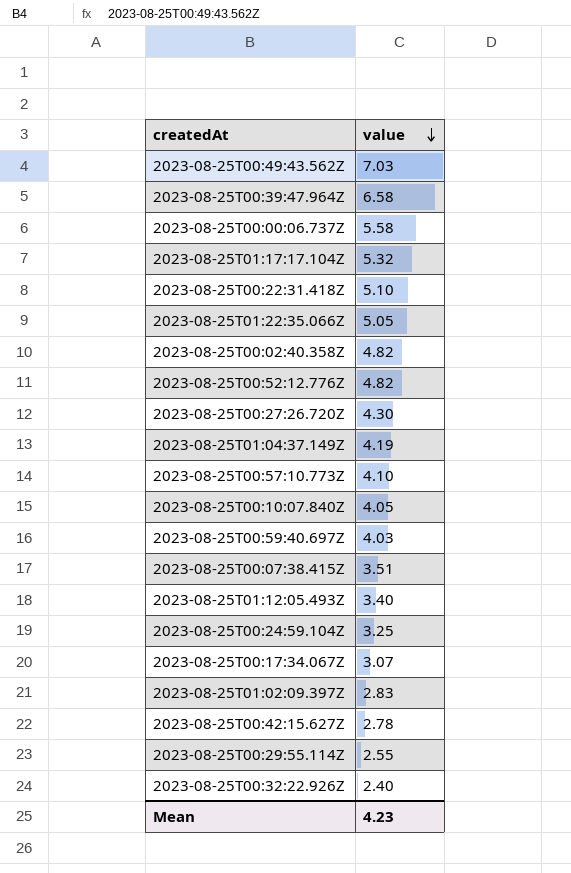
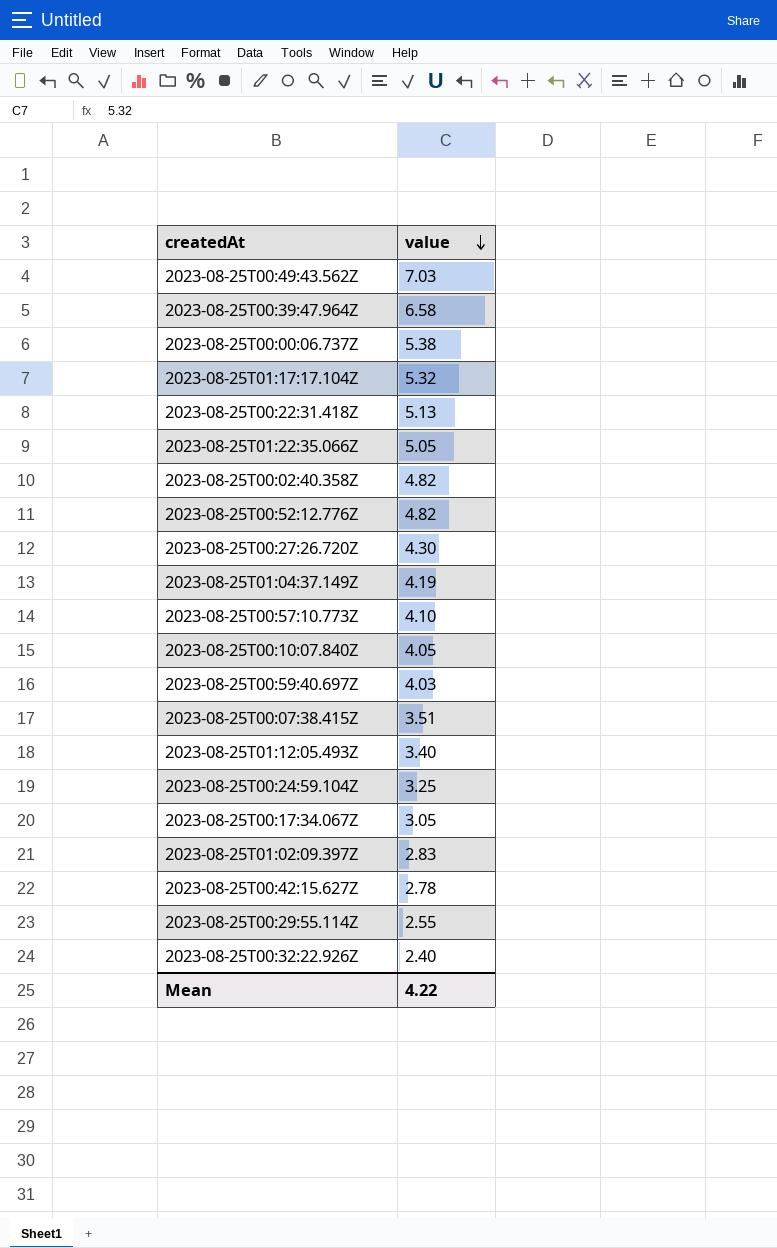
2023-08-25T00:00:06.737Z | value: 5.58 -> 5.38
2023-08-25T00:22:31.418Z | value: 5.10 -> 5.13
2023-08-25T00:17:34.067Z | value: 3.07 -> 3.05
Mean | value: 4.23 -> 4.22

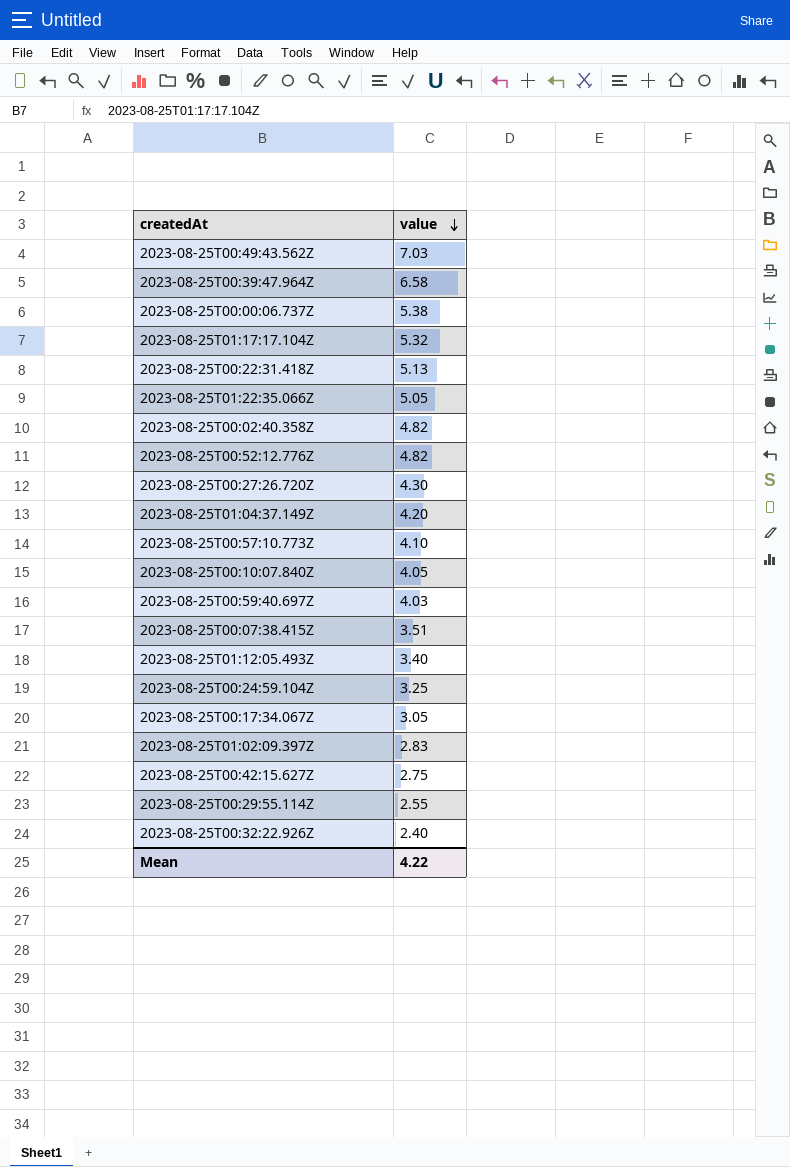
2023-08-25T01:04:37.149Z | value: 4.19 -> 4.20
2023-08-25T00:42:15.627Z | value: 2.78 -> 2.75

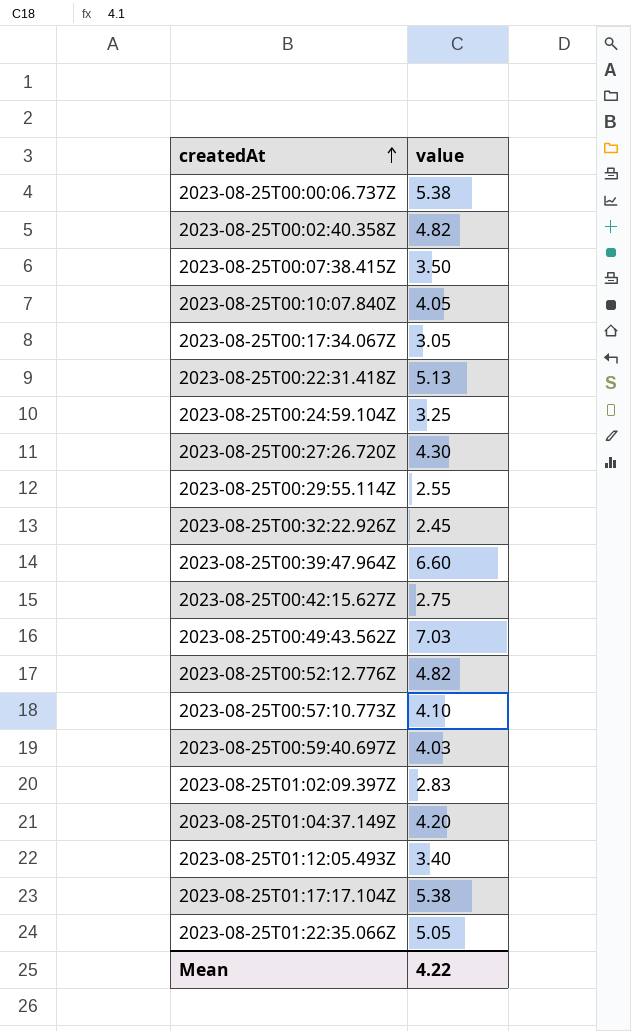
row order: value descending -> createdAt ascending
2023-08-25T00:07:38.415Z | value: 3.51 -> 3.50
2023-08-25T00:32:22.926Z | value: 2.40 -> 2.45
2023-08-25T00:39:47.964Z | value: 6.58 -> 6.60
2023-08-25T01:17:17.104Z | value: 5.32 -> 5.38

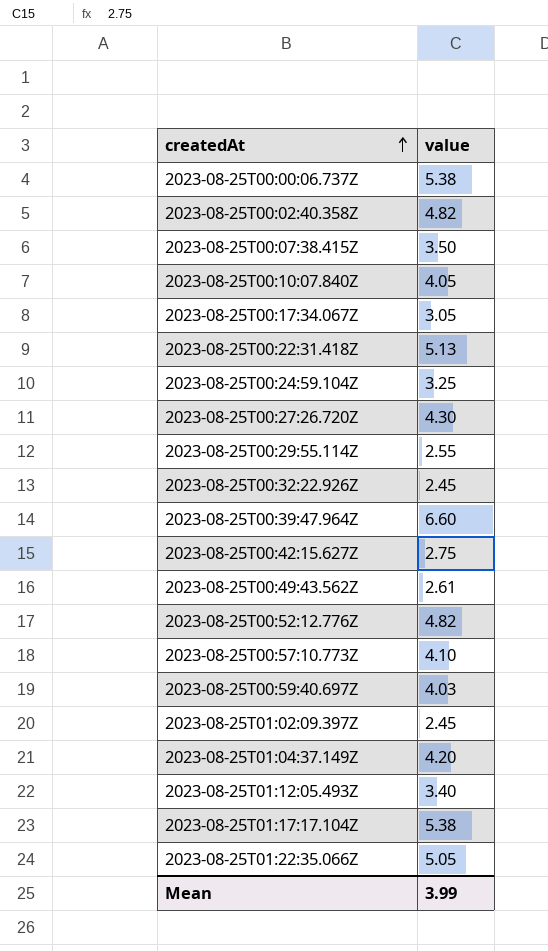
2023-08-25T00:49:43.562Z | value: 7.03 -> 2.61
2023-08-25T01:02:09.397Z | value: 2.83 -> 2.45
Mean | value: 4.22 -> 3.99

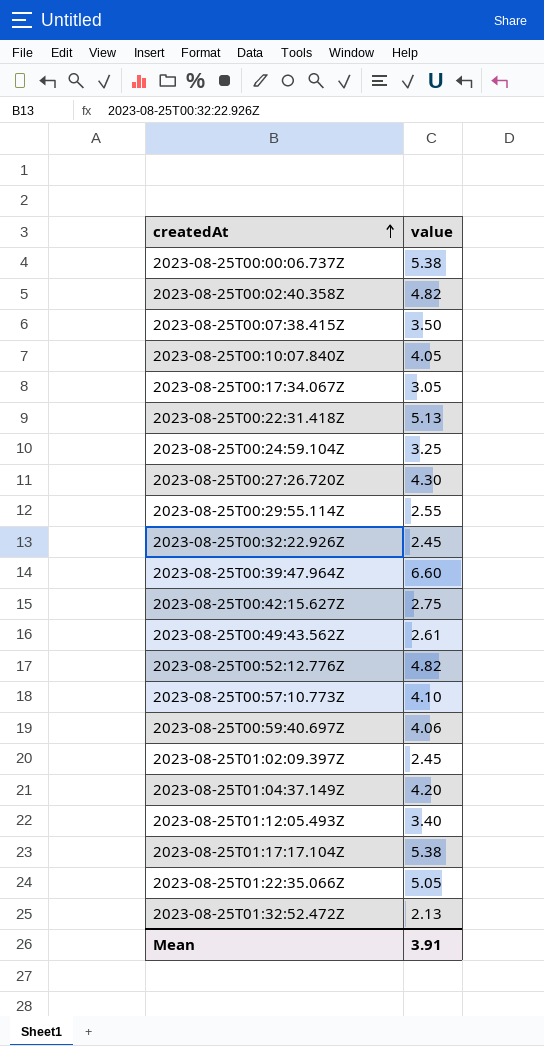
2023-08-25T00:59:40.697Z | value: 4.03 -> 4.06
row 2023-08-25T01:32:52.472Z: none -> 2.13
Mean | value: 3.99 -> 3.91

